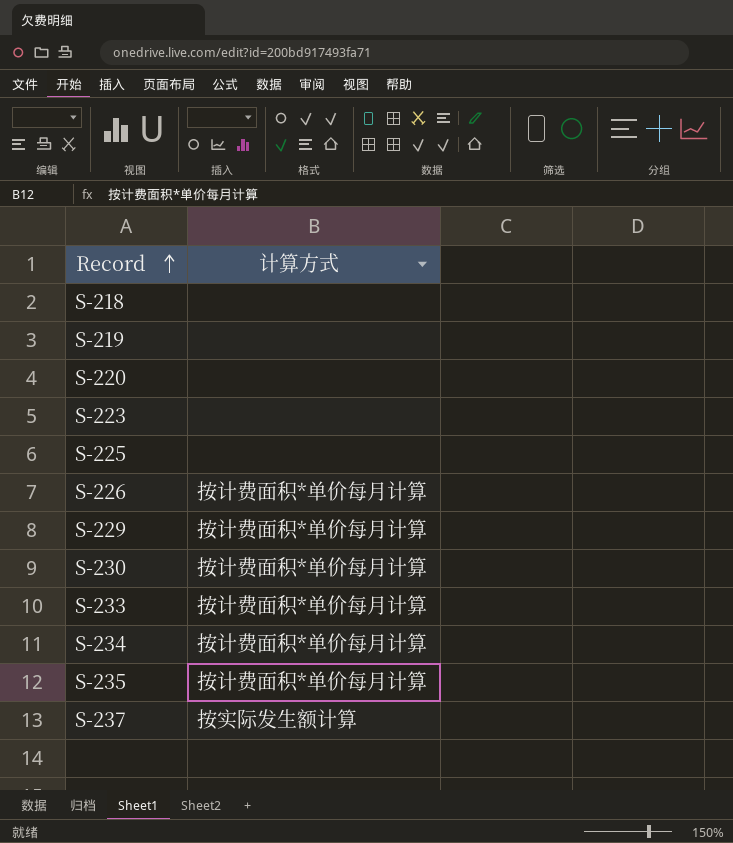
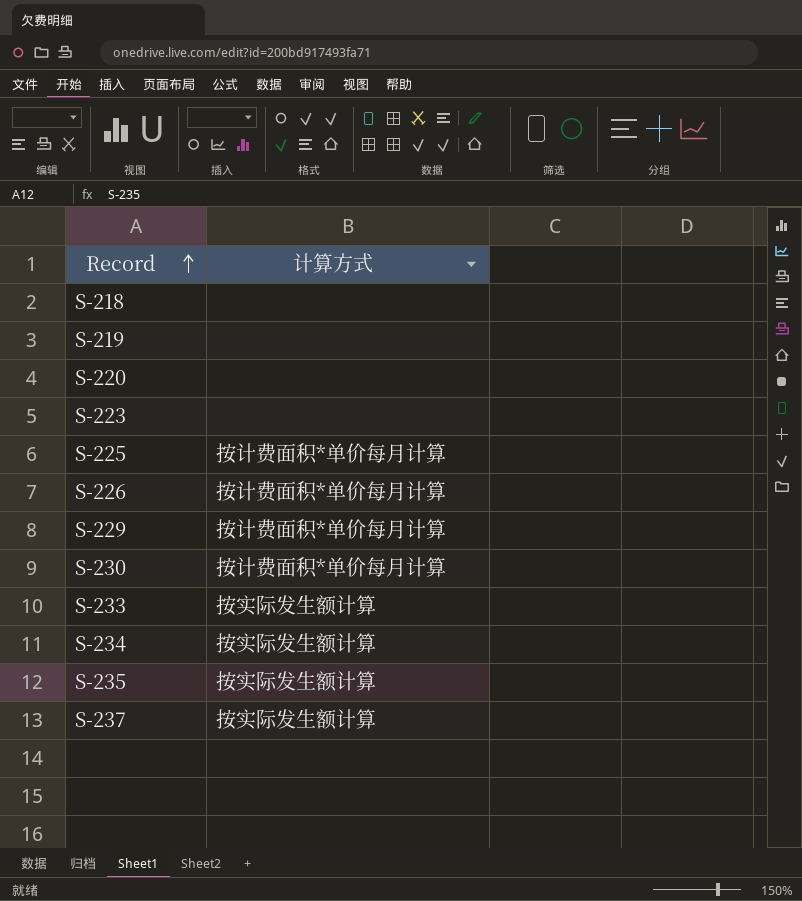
S-225 | 计算方式: none -> 按计费面积*单价每月计算
S-233 | 计算方式: 按计费面积*单价每月计算 -> 按实际发生额计算
S-234 | 计算方式: 按计费面积*单价每月计算 -> 按实际发生额计算
S-235 | 计算方式: 按计费面积*单价每月计算 -> 按实际发生额计算

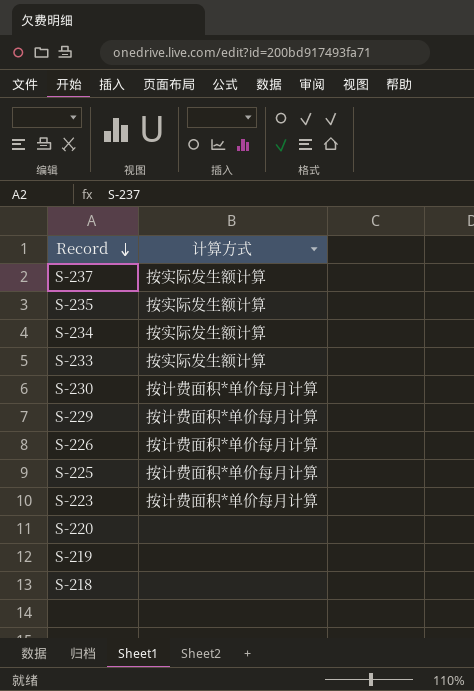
row order: Record ascending -> Record descending
S-223 | 计算方式: none -> 按计费面积*单价每月计算

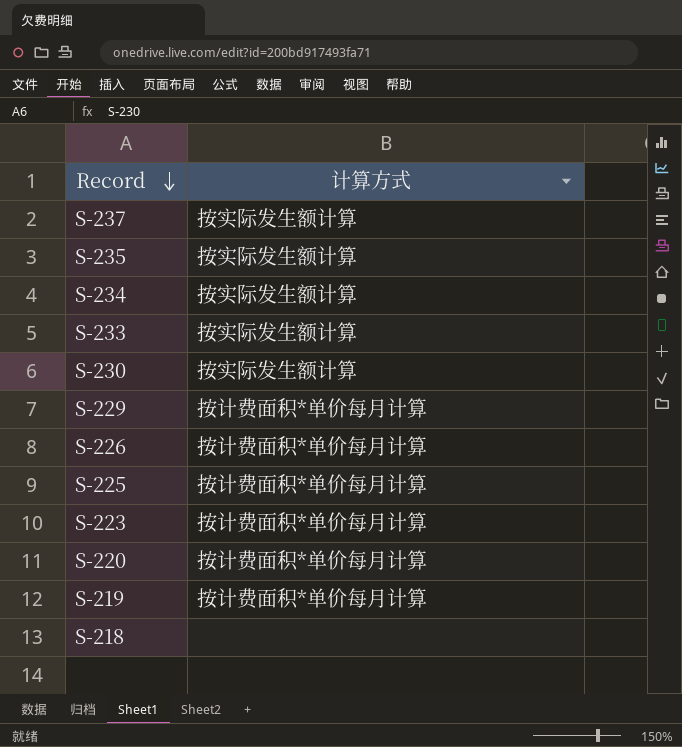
S-230 | 计算方式: 按计费面积*单价每月计算 -> 按实际发生额计算
S-220 | 计算方式: none -> 按计费面积*单价每月计算
S-219 | 计算方式: none -> 按计费面积*单价每月计算

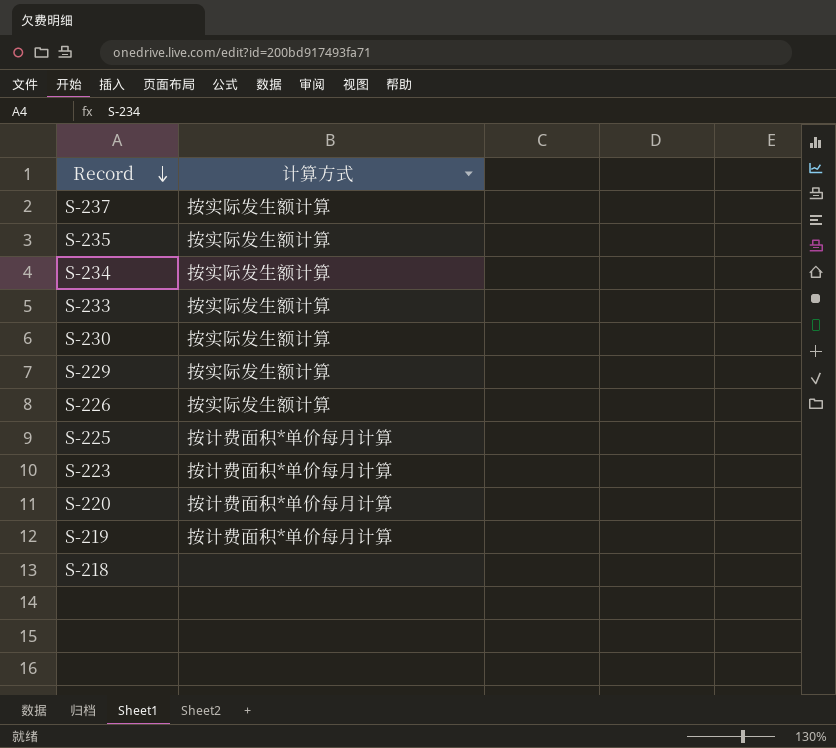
S-229 | 计算方式: 按计费面积*单价每月计算 -> 按实际发生额计算
S-226 | 计算方式: 按计费面积*单价每月计算 -> 按实际发生额计算

